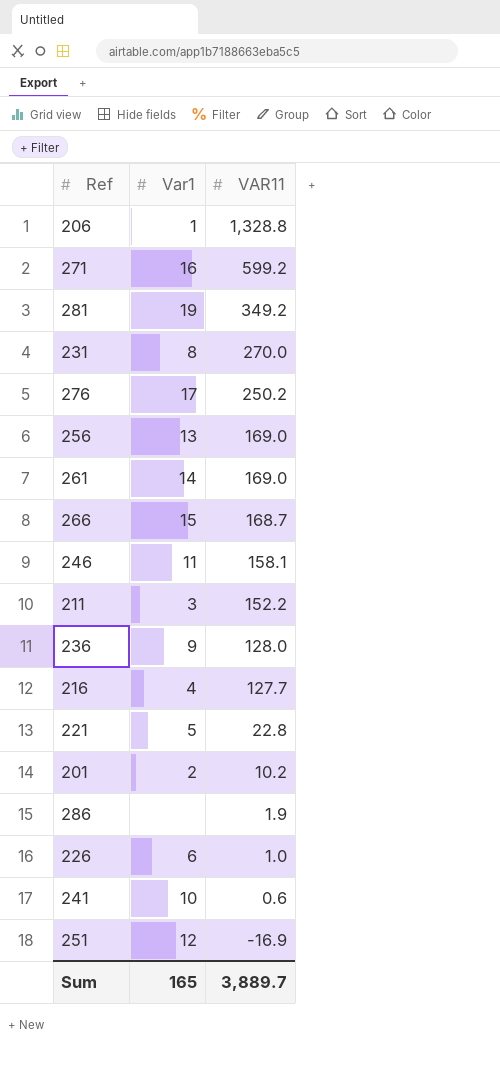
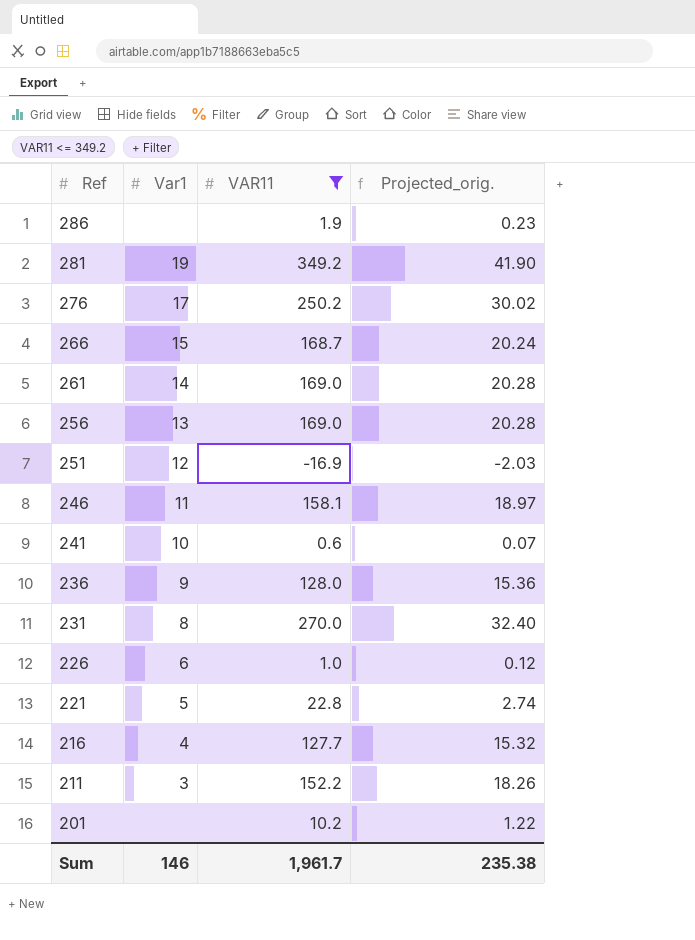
filter: none -> VAR11 <= 349.2
row order: VAR11 descending -> Ref descending
column Projected_orig. | formula: none -> [VAR11] * 0.12
201 | Var1: 2 -> none
Sum | Var1: 165 -> 146
Sum | VAR11: 3,889.7 -> 1,961.7

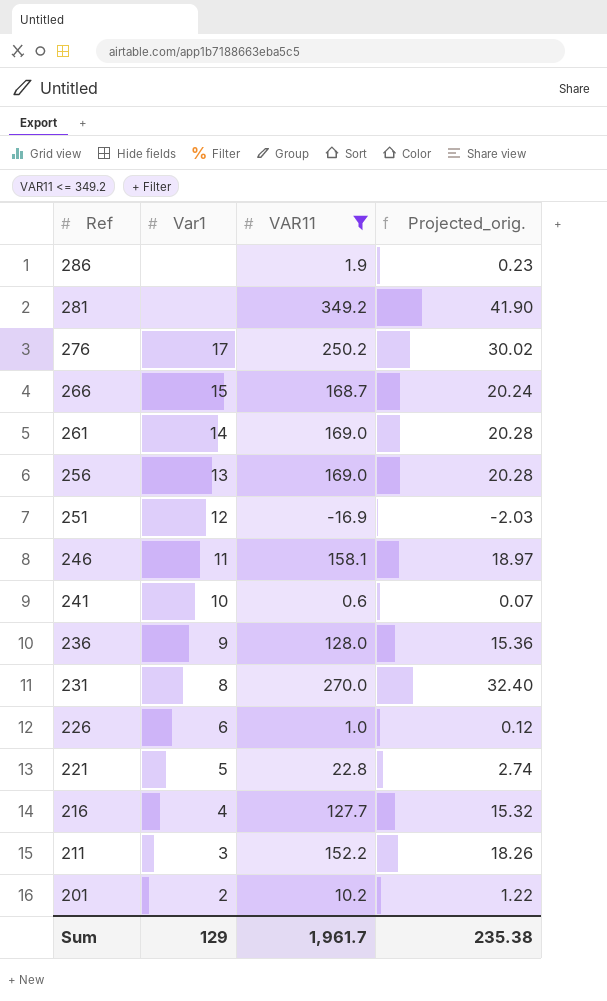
281 | Var1: 19 -> none
201 | Var1: none -> 2
Sum | Var1: 146 -> 129

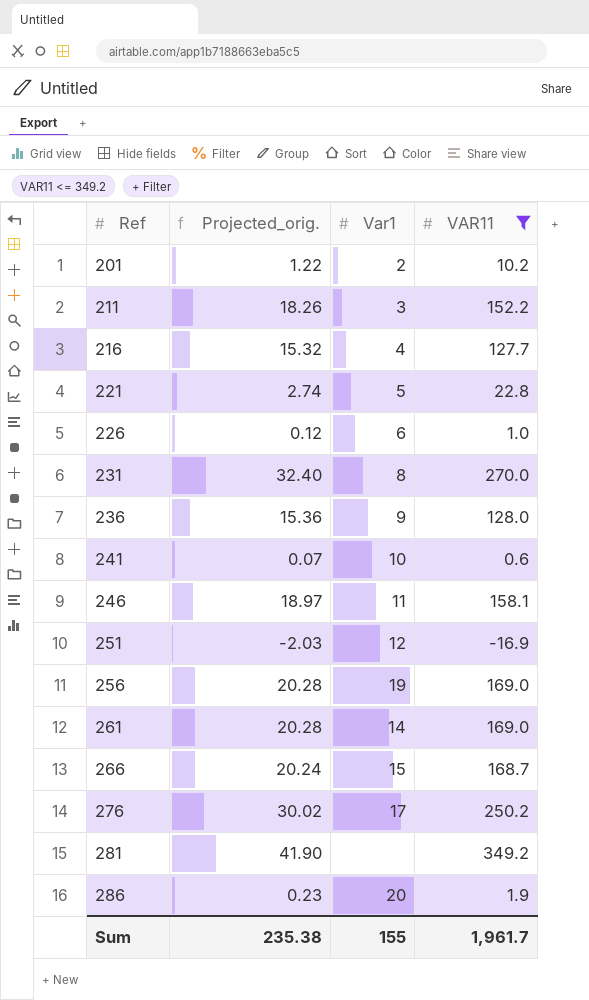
row order: Ref descending -> Ref ascending
column Projected_orig. | position: 4 -> 2
256 | Var1: 13 -> 19
286 | Var1: none -> 20
Sum | Var1: 129 -> 155

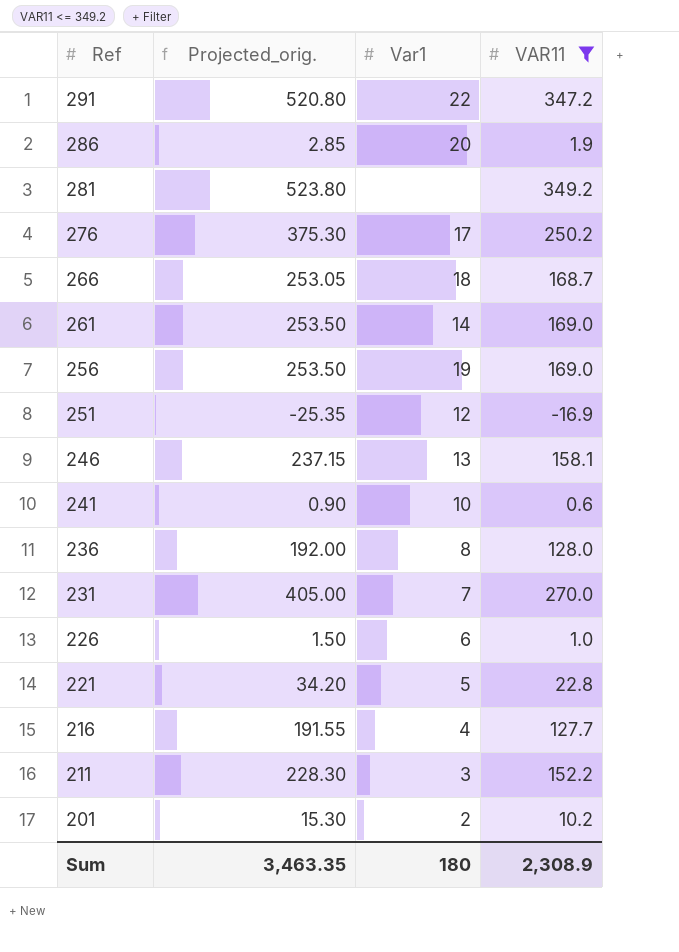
row order: Ref ascending -> Ref descending
column Projected_orig. | formula: [VAR11] * 0.12 -> [VAR11] * 1.5
row 291: none -> 520.80 | 22 | 347.2
266 | Var1: 15 -> 18
246 | Var1: 11 -> 13
236 | Var1: 9 -> 8
231 | Var1: 8 -> 7
Sum | Projected_orig.: 235.38 -> 3,463.35
Sum | Var1: 155 -> 180
Sum | VAR11: 1,961.7 -> 2,308.9

